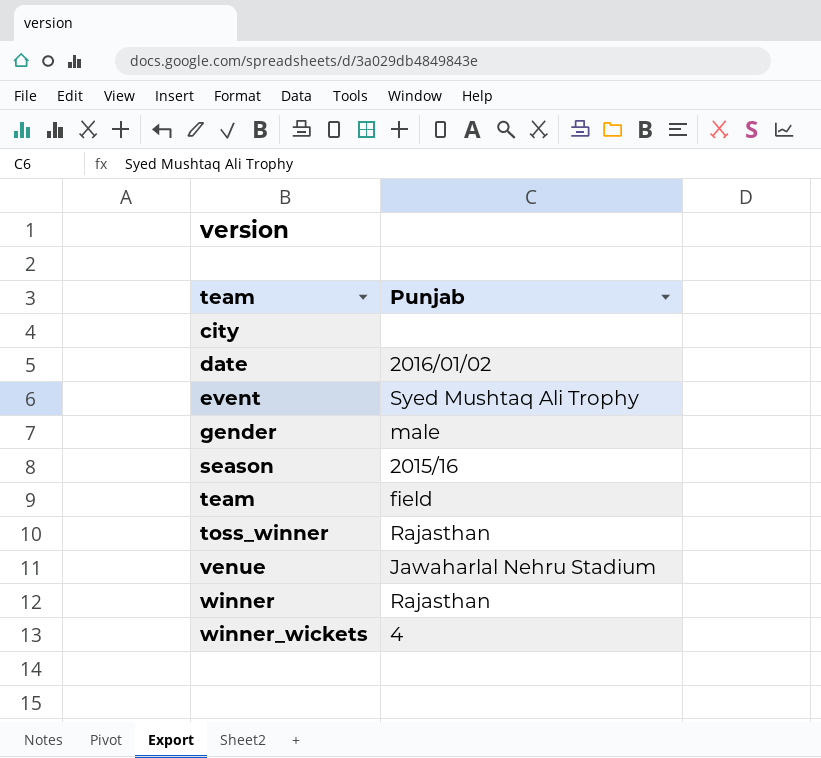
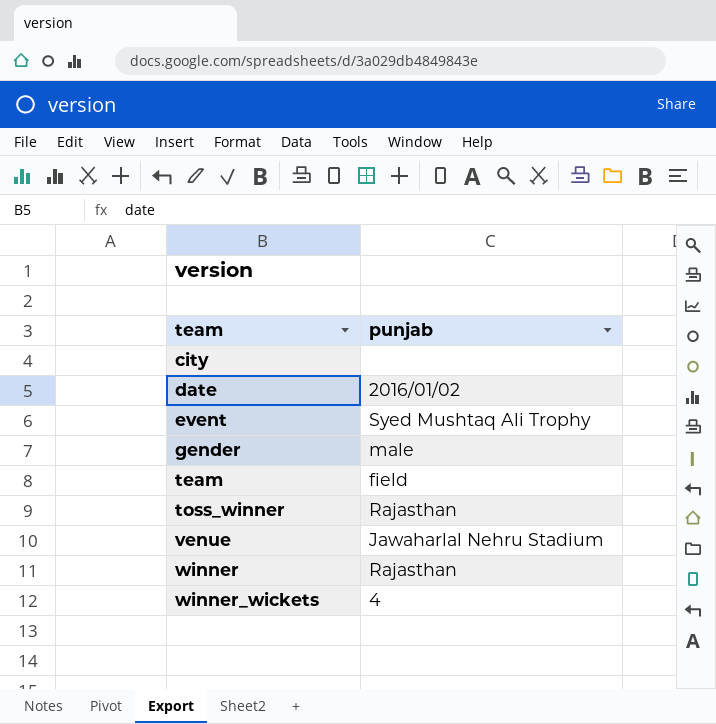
column name: Punjab -> punjab
row season: 2015/16 -> none

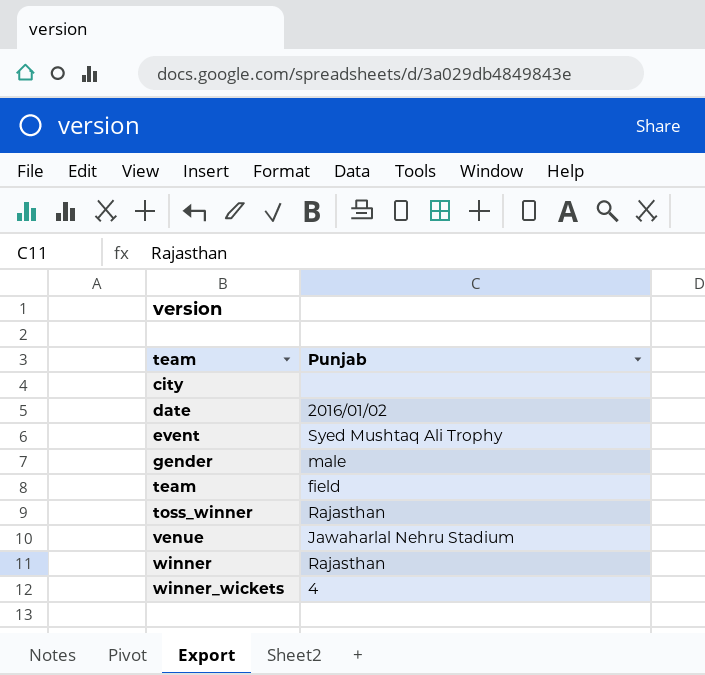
column name: punjab -> Punjab

